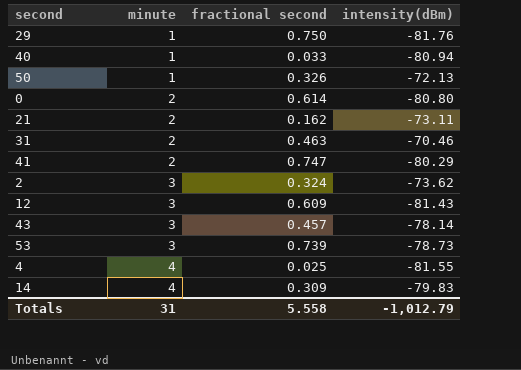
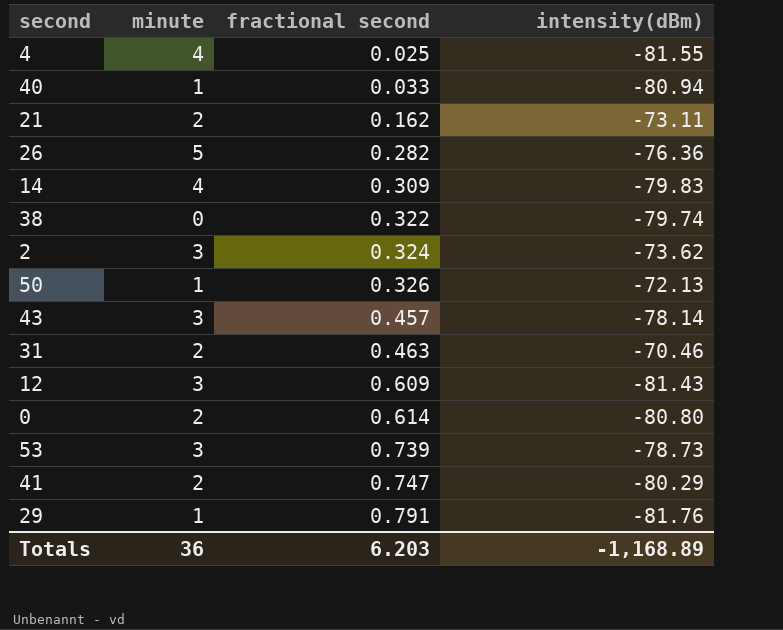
row order: minute ascending -> fractional second ascending
row 26: none -> 5 | 0.282 | -76.36
row 38: none -> 0 | 0.322 | -79.74
29 | fractional second: 0.750 -> 0.791
Totals | minute: 31 -> 36
Totals | fractional second: 5.558 -> 6.203
Totals | intensity(dBm): -1,012.79 -> -1,168.89

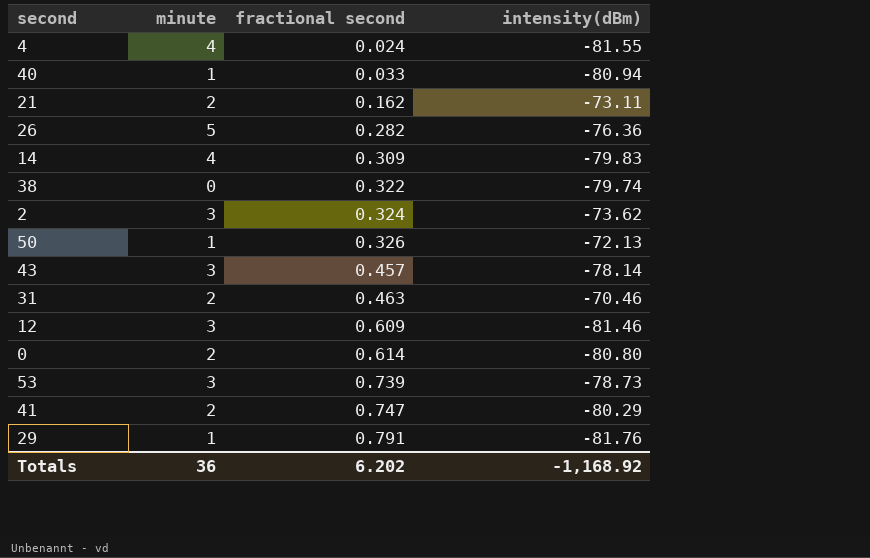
4 | fractional second: 0.025 -> 0.024
12 | intensity(dBm): -81.43 -> -81.46
Totals | fractional second: 6.203 -> 6.202
Totals | intensity(dBm): -1,168.89 -> -1,168.92

